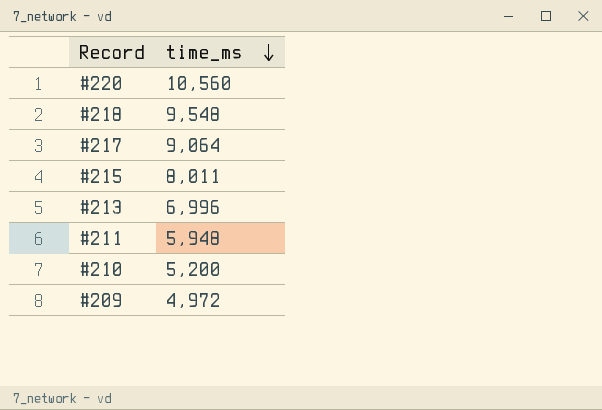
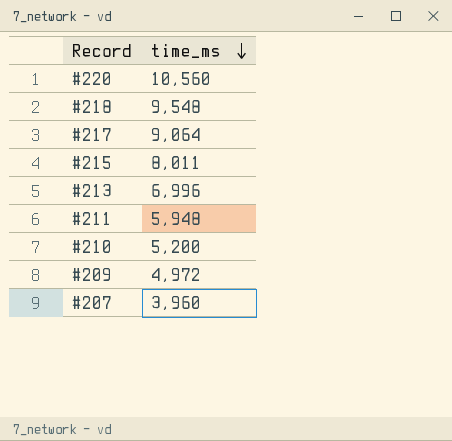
row #207: none -> 3,960

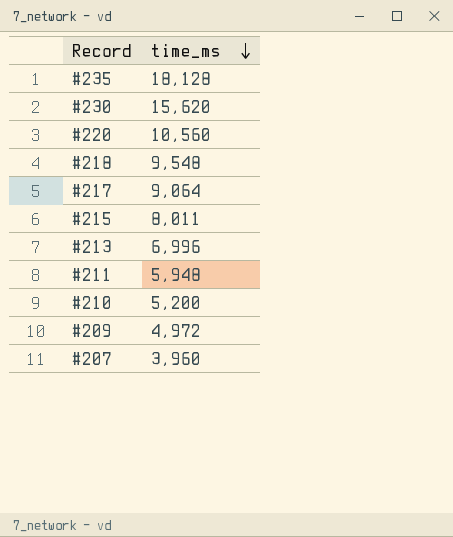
row #235: none -> 18,128
row #230: none -> 15,620

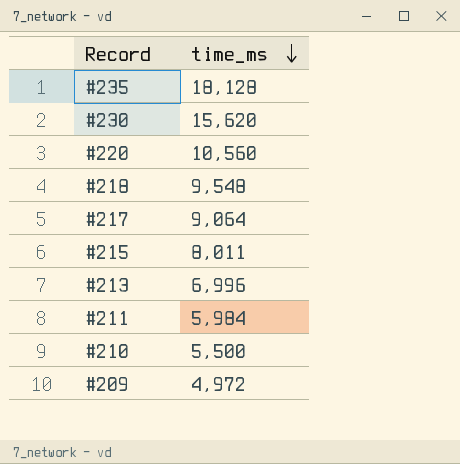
row #207: 3,960 -> none
#211 | time_ms: 5,948 -> 5,984
#210 | time_ms: 5,200 -> 5,500

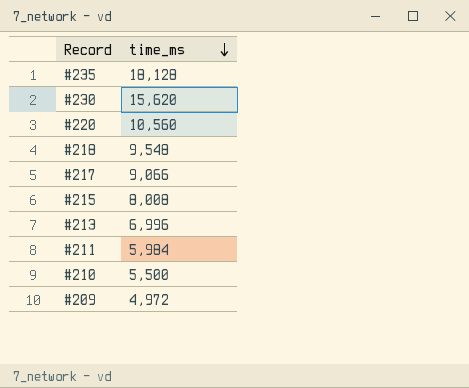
#217 | time_ms: 9,064 -> 9,066
#215 | time_ms: 8,011 -> 8,008

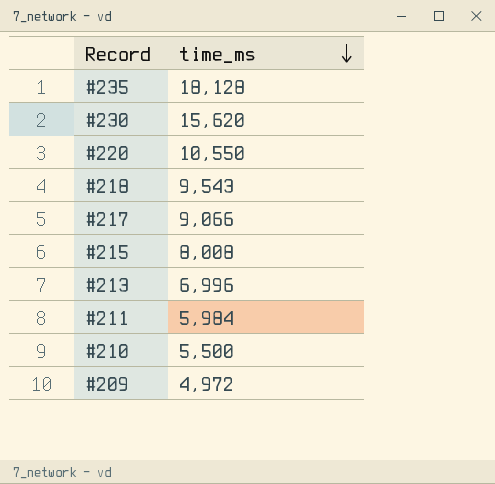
#220 | time_ms: 10,560 -> 10,550
#218 | time_ms: 9,548 -> 9,543

